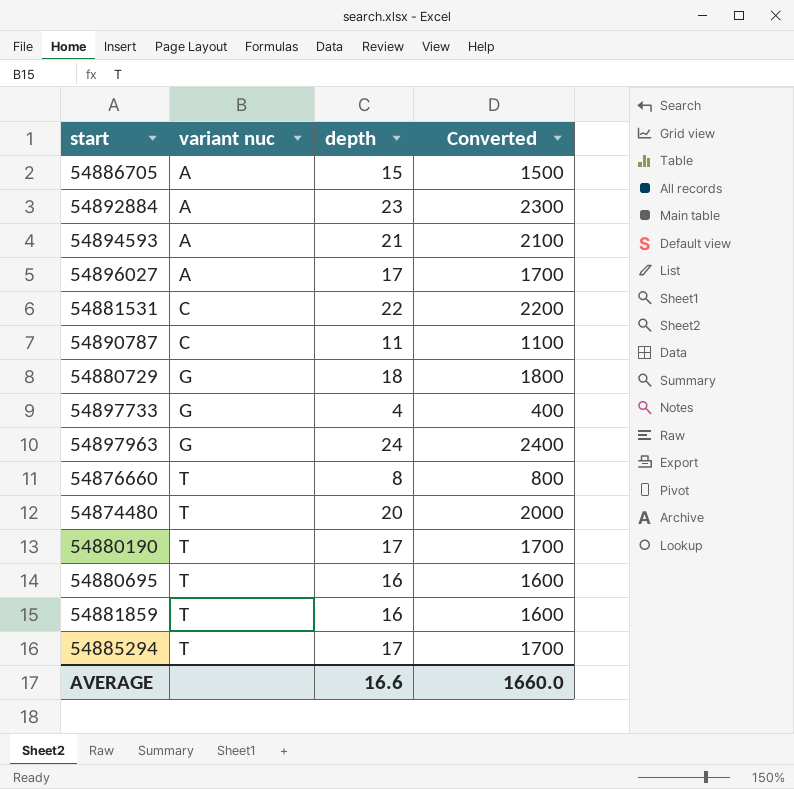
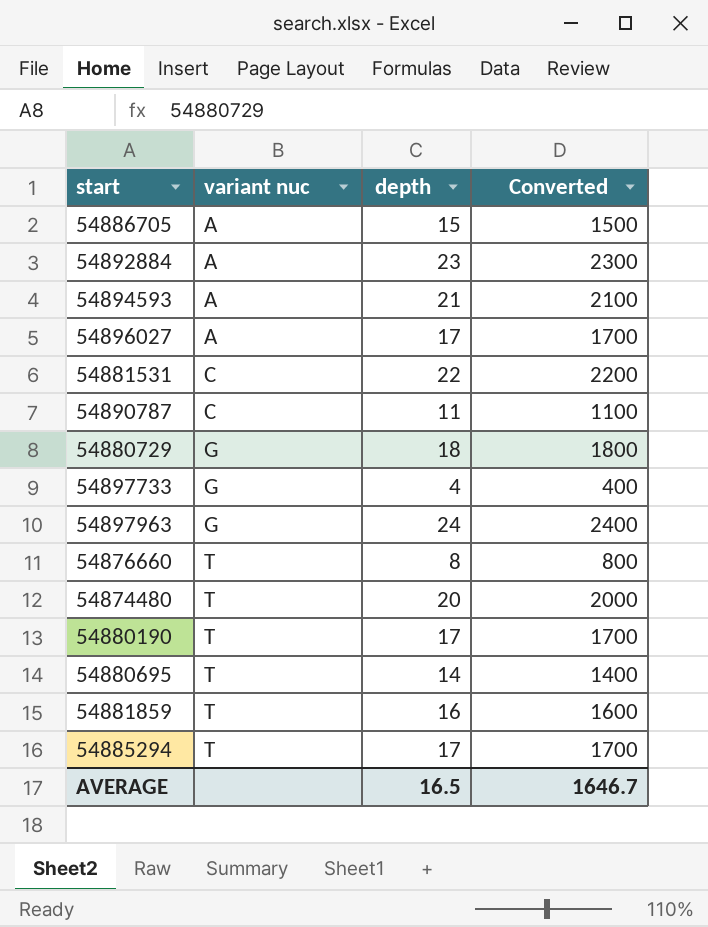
54880695 | depth: 16 -> 14
54880695 | Converted: 1600 -> 1400
AVERAGE | depth: 16.6 -> 16.5
AVERAGE | Converted: 1660.0 -> 1646.7

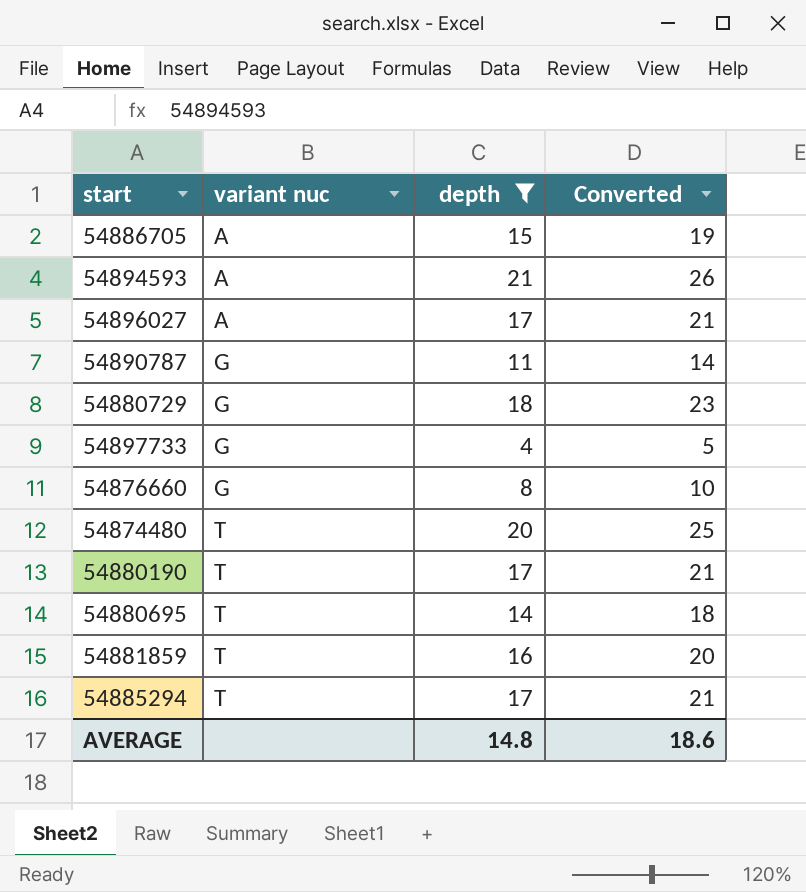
filter: none -> depth <= 21
column Converted | formula: [depth] * 100 -> [depth] * 1.25
54890787 | variant nuc: C -> G
54876660 | variant nuc: T -> G
AVERAGE | depth: 16.5 -> 14.8
AVERAGE | Converted: 1646.7 -> 18.6

